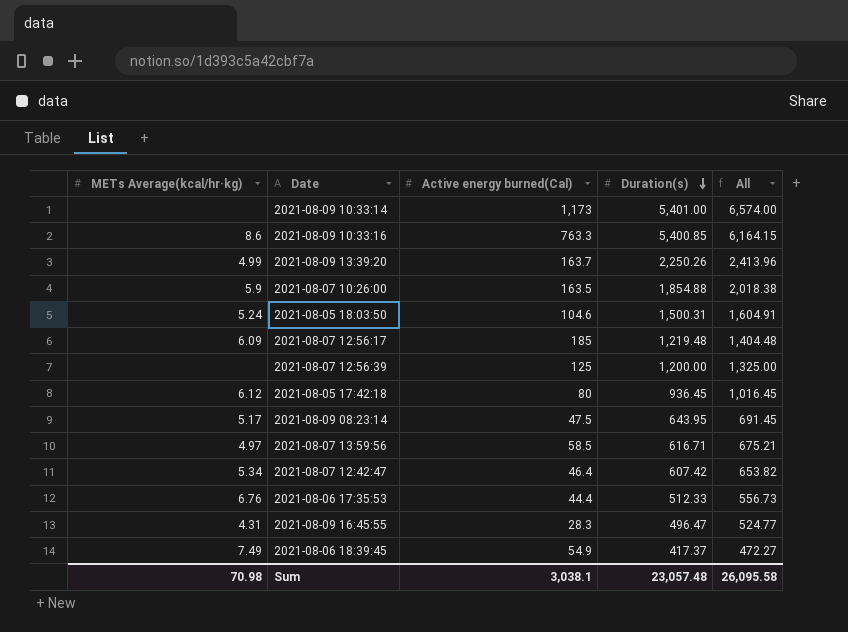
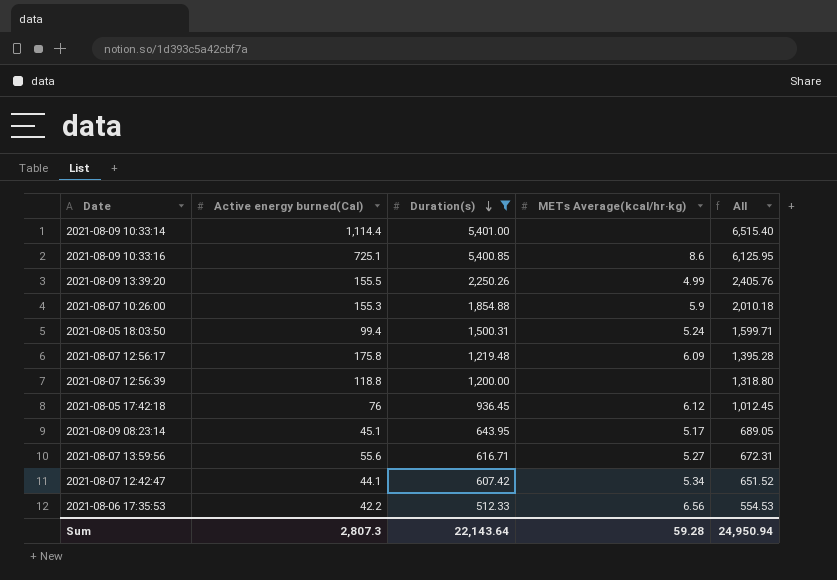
filter: none -> Duration(s) >= 512.33
column METs Average(kcal/hr·kg) | position: 1 -> 4
2021-08-09 10:33:14 | Active energy burned(Cal): 1,173 -> 1,114.4
2021-08-09 10:33:14 | All: 6,574.00 -> 6,515.40
2021-08-09 10:33:16 | Active energy burned(Cal): 763.3 -> 725.1
2021-08-09 10:33:16 | All: 6,164.15 -> 6,125.95
2021-08-09 13:39:20 | Active energy burned(Cal): 163.7 -> 155.5
2021-08-09 13:39:20 | All: 2,413.96 -> 2,405.76
2021-08-07 10:26:00 | Active energy burned(Cal): 163.5 -> 155.3
2021-08-07 10:26:00 | All: 2,018.38 -> 2,010.18
2021-08-05 18:03:50 | Active energy burned(Cal): 104.6 -> 99.4
2021-08-05 18:03:50 | All: 1,604.91 -> 1,599.71
2021-08-07 12:56:17 | Active energy burned(Cal): 185 -> 175.8
2021-08-07 12:56:17 | All: 1,404.48 -> 1,395.28
2021-08-07 12:56:39 | Active energy burned(Cal): 125 -> 118.8
2021-08-07 12:56:39 | All: 1,325.00 -> 1,318.80
2021-08-05 17:42:18 | Active energy burned(Cal): 80 -> 76
2021-08-05 17:42:18 | All: 1,016.45 -> 1,012.45
2021-08-09 08:23:14 | Active energy burned(Cal): 47.5 -> 45.1
2021-08-09 08:23:14 | All: 691.45 -> 689.05
2021-08-07 13:59:56 | Active energy burned(Cal): 58.5 -> 55.6
2021-08-07 13:59:56 | METs Average(kcal/hr·kg): 4.97 -> 5.27
2021-08-07 13:59:56 | All: 675.21 -> 672.31
2021-08-07 12:42:47 | Active energy burned(Cal): 46.4 -> 44.1
2021-08-07 12:42:47 | All: 653.82 -> 651.52
2021-08-06 17:35:53 | Active energy burned(Cal): 44.4 -> 42.2
2021-08-06 17:35:53 | METs Average(kcal/hr·kg): 6.76 -> 6.56
2021-08-06 17:35:53 | All: 556.73 -> 554.53
Sum | Active energy burned(Cal): 3,038.1 -> 2,807.3
Sum | Duration(s): 23,057.48 -> 22,143.64
Sum | METs Average(kcal/hr·kg): 70.98 -> 59.28
Sum | All: 26,095.58 -> 24,950.94

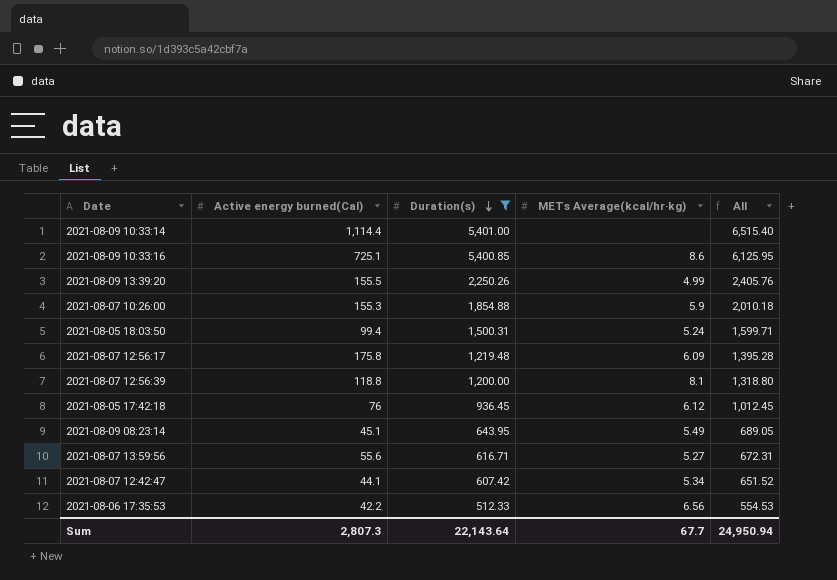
2021-08-07 12:56:39 | METs Average(kcal/hr·kg): none -> 8.1
2021-08-09 08:23:14 | METs Average(kcal/hr·kg): 5.17 -> 5.49
Sum | METs Average(kcal/hr·kg): 59.28 -> 67.7

